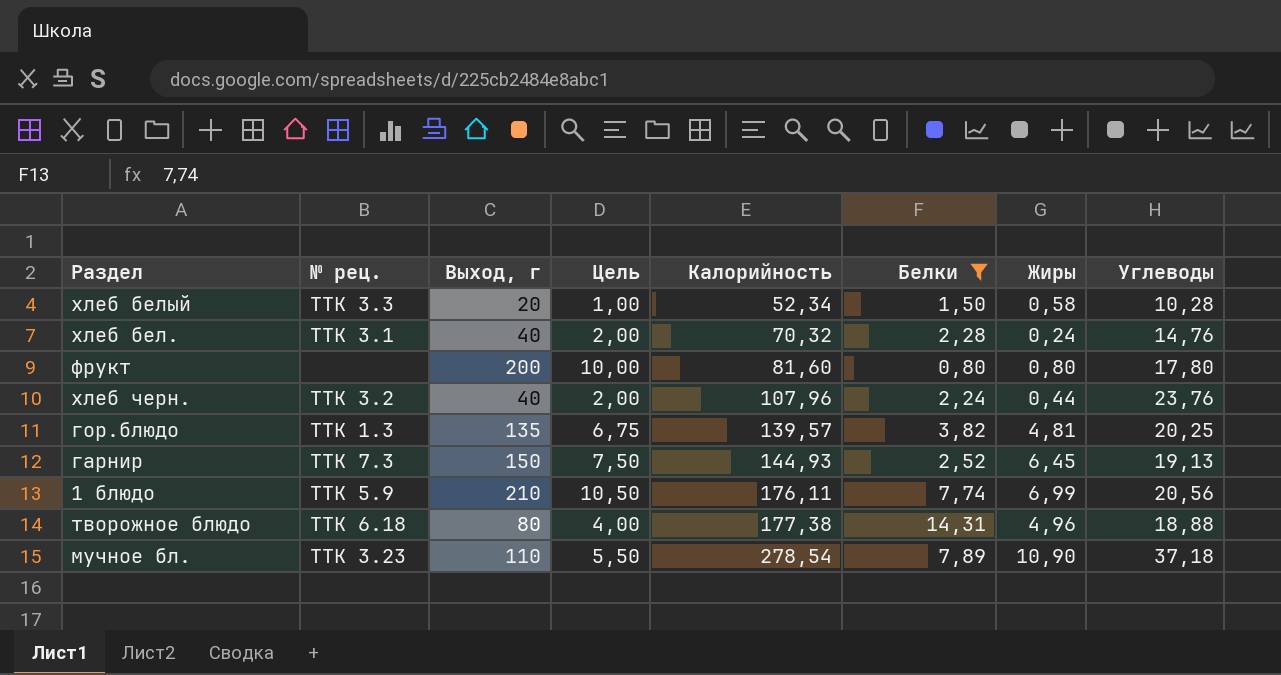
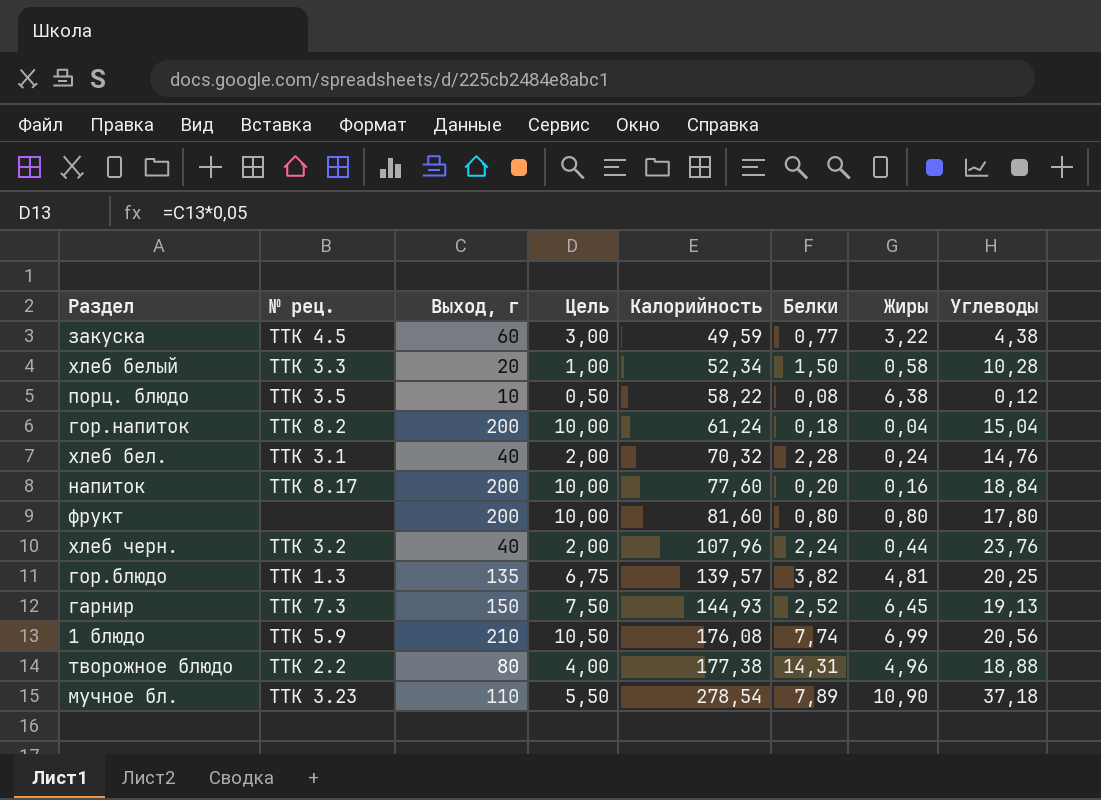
filter: Белки >= 0,80 -> none
1 блюдо | Калорийность: 176,11 -> 176,08
творожное блюдо | № рец.: ТТК 6.18 -> ТТК 2.2

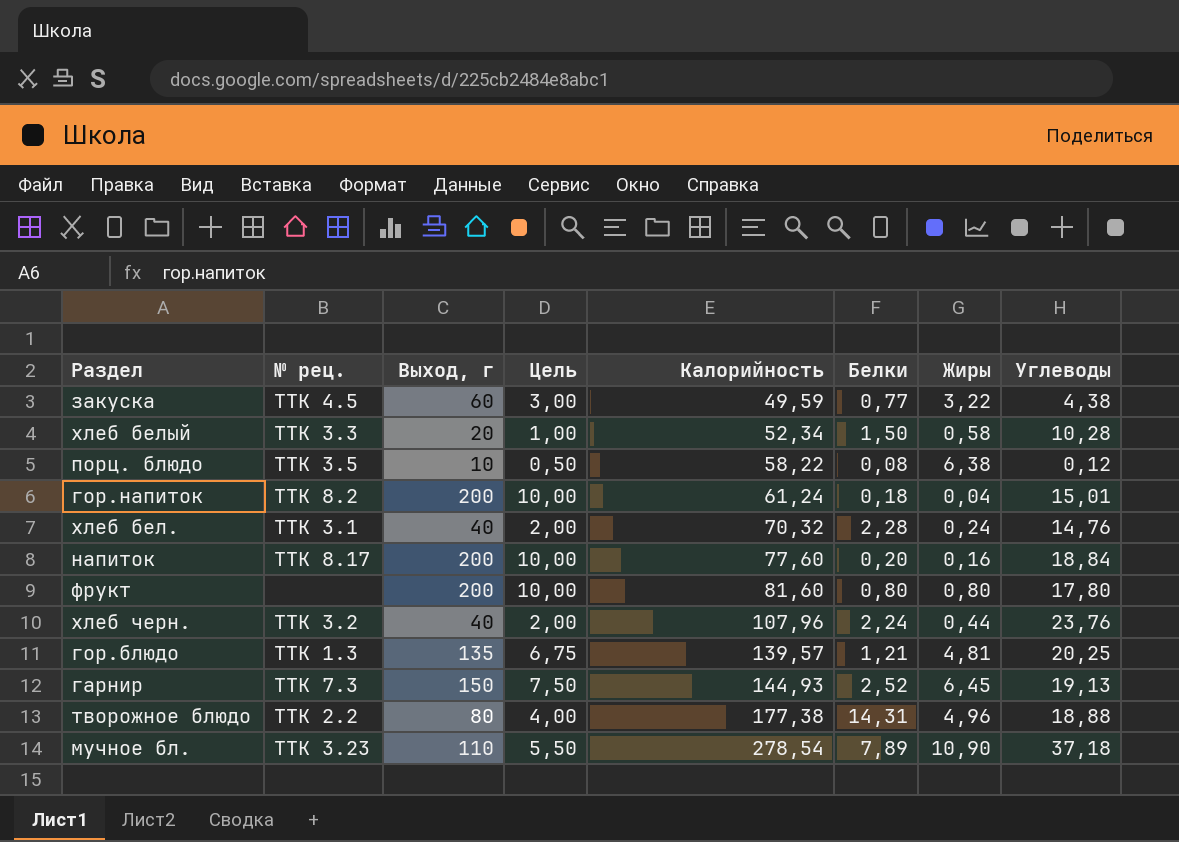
row 1 блюдо: ТТК 5.9 | 210 | 10,50 | 176,08 | 7,74 | 6,99 | 20,56 -> none
гор.напиток | Углеводы: 15,04 -> 15,01
гор.блюдо | Белки: 3,82 -> 1,21

